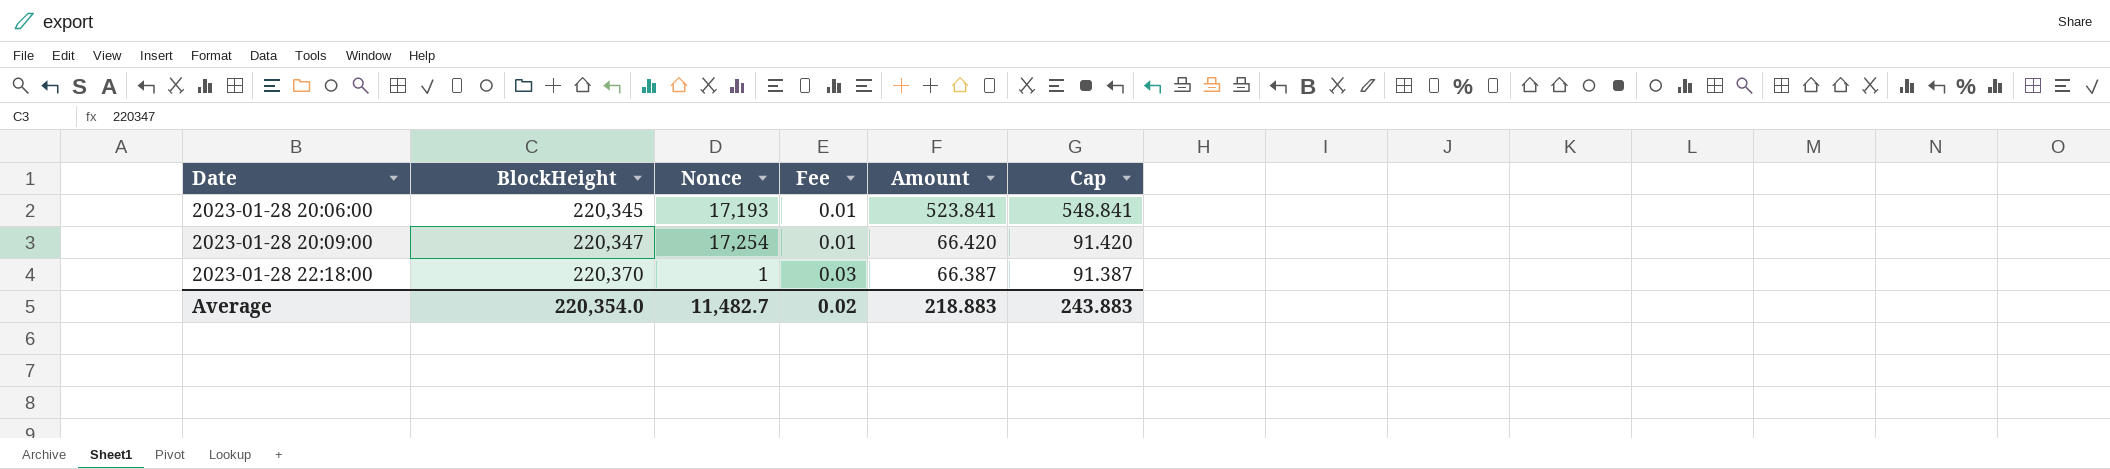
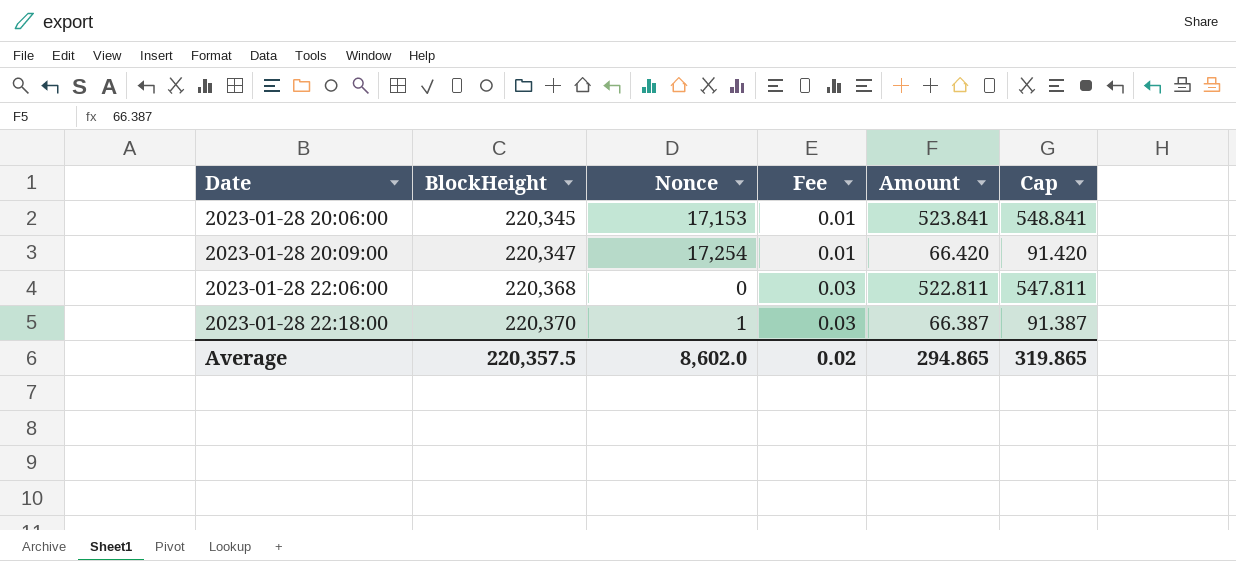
2023-01-28 20:06:00 | Nonce: 17,193 -> 17,153
row 2023-01-28 22:06:00: none -> 220,368 | 0 | 0.03 | 522.811 | 547.811
Average | BlockHeight: 220,354.0 -> 220,357.5
Average | Nonce: 11,482.7 -> 8,602.0
Average | Amount: 218.883 -> 294.865
Average | Cap: 243.883 -> 319.865

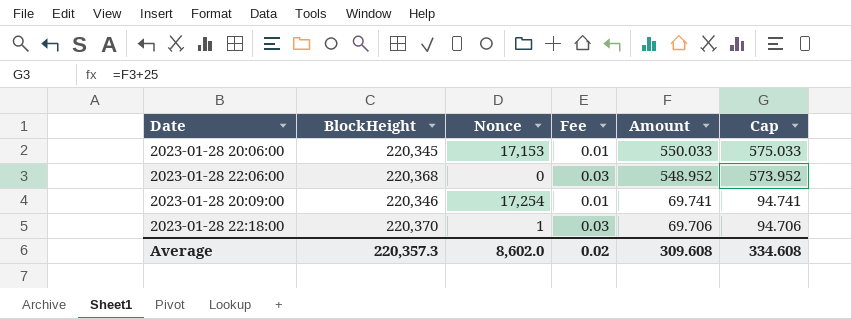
row order: Date ascending -> Amount descending
2023-01-28 20:06:00 | Amount: 523.841 -> 550.033
2023-01-28 20:06:00 | Cap: 548.841 -> 575.033
2023-01-28 22:06:00 | Amount: 522.811 -> 548.952
2023-01-28 22:06:00 | Cap: 547.811 -> 573.952
2023-01-28 20:09:00 | BlockHeight: 220,347 -> 220,346
2023-01-28 20:09:00 | Amount: 66.420 -> 69.741
2023-01-28 20:09:00 | Cap: 91.420 -> 94.741
2023-01-28 22:18:00 | Amount: 66.387 -> 69.706
2023-01-28 22:18:00 | Cap: 91.387 -> 94.706
Average | BlockHeight: 220,357.5 -> 220,357.3
Average | Amount: 294.865 -> 309.608
Average | Cap: 319.865 -> 334.608

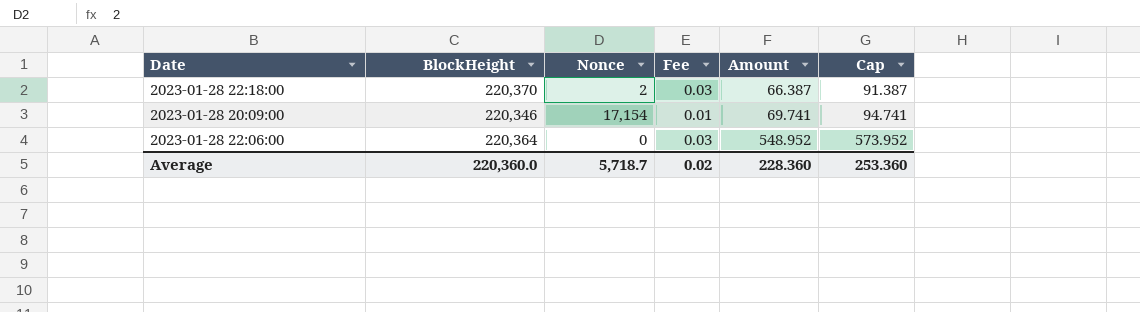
row order: Amount descending -> Amount ascending
row 2023-01-28 20:06:00: 220,345 | 17,153 | 0.01 | 550.033 | 575.033 -> none
2023-01-28 22:18:00 | Nonce: 1 -> 2
2023-01-28 22:18:00 | Amount: 69.706 -> 66.387
2023-01-28 22:18:00 | Cap: 94.706 -> 91.387
2023-01-28 20:09:00 | Nonce: 17,254 -> 17,154
2023-01-28 22:06:00 | BlockHeight: 220,368 -> 220,364
Average | BlockHeight: 220,357.3 -> 220,360.0
Average | Nonce: 8,602.0 -> 5,718.7
Average | Amount: 309.608 -> 228.360
Average | Cap: 334.608 -> 253.360

